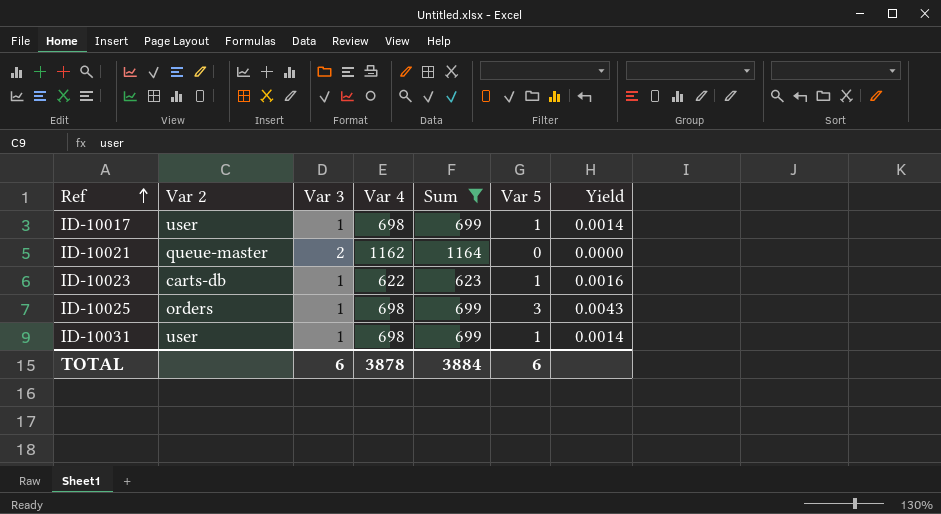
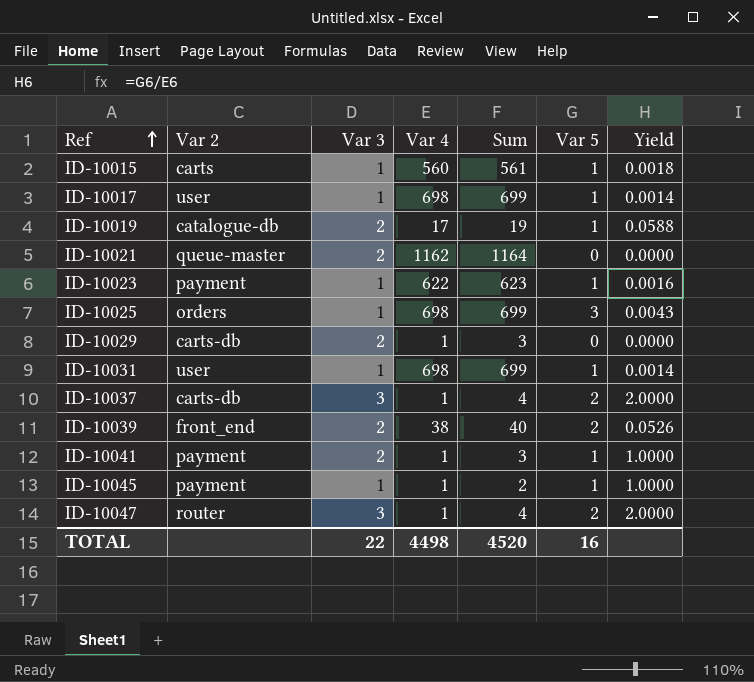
filter: Sum >= 623 -> none
ID-10023 | Var 2: carts-db -> payment
TOTAL | Var 3: 6 -> 22
TOTAL | Var 4: 3878 -> 4498
TOTAL | Sum: 3884 -> 4520
TOTAL | Var 5: 6 -> 16

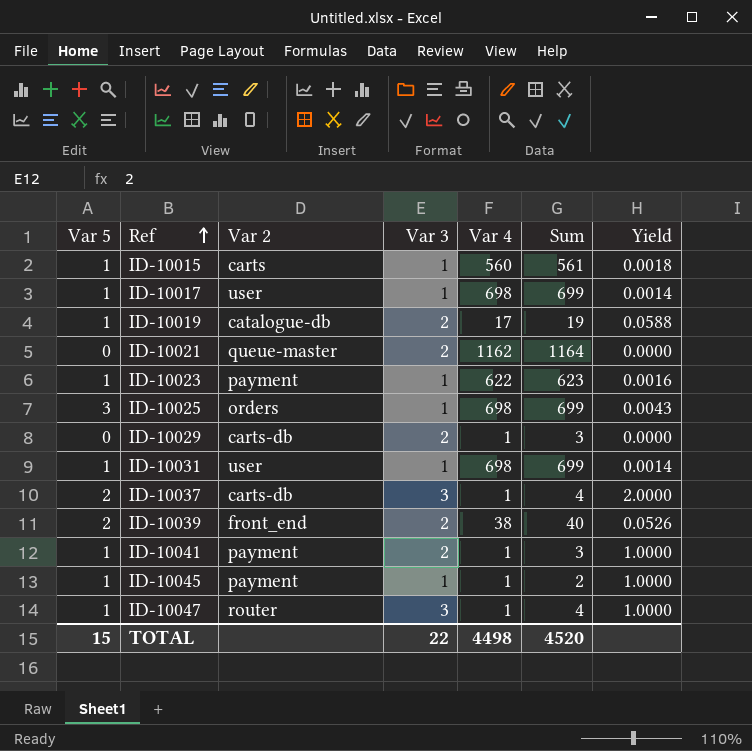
column Var 5 | position: 6 -> 1
ID-10047 | Var 5: 2 -> 1
ID-10047 | Yield: 2.0000 -> 1.0000
TOTAL | Var 5: 16 -> 15

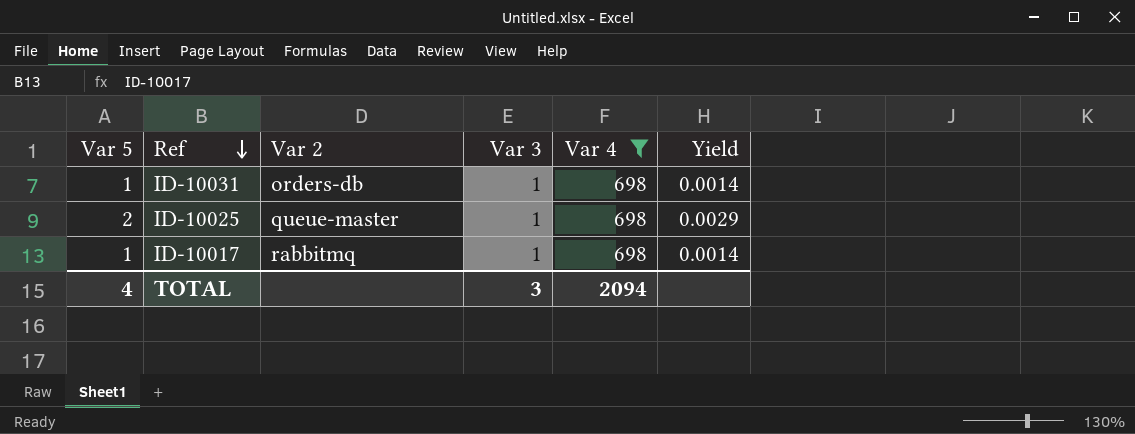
filter: none -> Var 4 = 698
row order: Ref ascending -> Ref descending
column Sum | formula: [Var 3] + [Var 4] -> none
ID-10031 | Var 2: user -> orders-db
ID-10025 | Var 5: 3 -> 2
ID-10025 | Var 2: orders -> queue-master
ID-10025 | Yield: 0.0043 -> 0.0029
ID-10017 | Var 2: user -> rabbitmq
TOTAL | Var 5: 15 -> 4
TOTAL | Var 3: 22 -> 3
TOTAL | Var 4: 4498 -> 2094

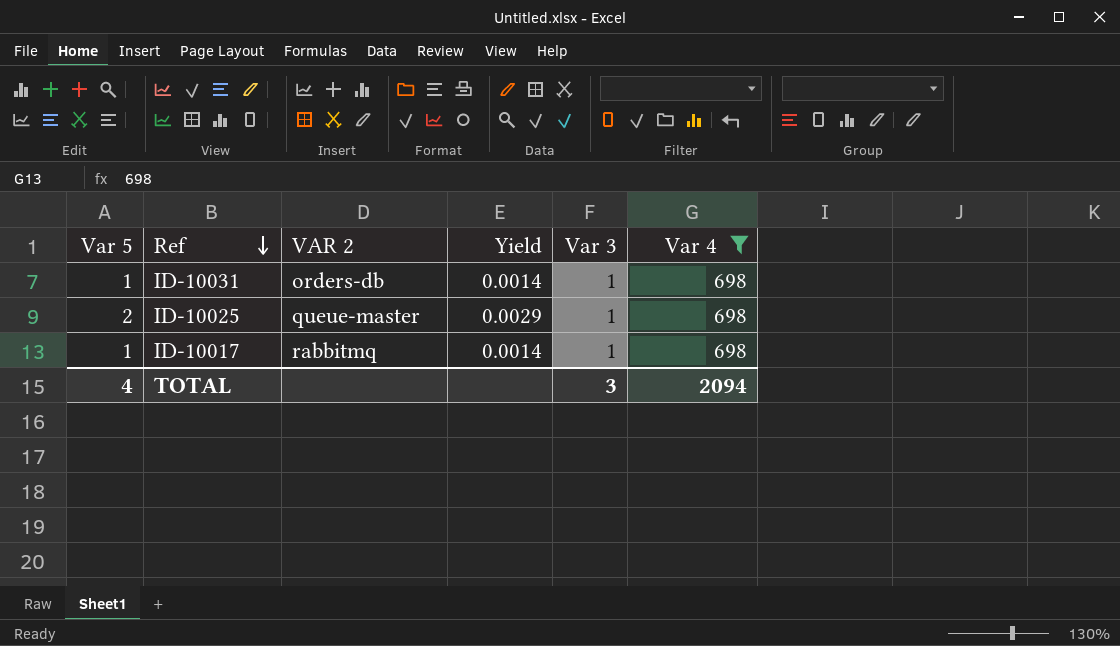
column name: Var 2 -> VAR 2
column Yield | position: 6 -> 4

